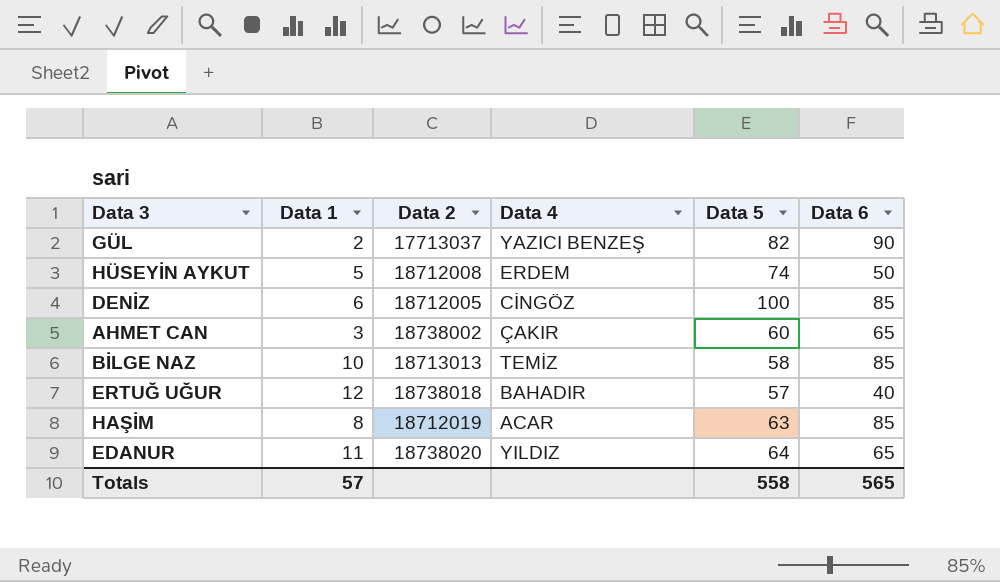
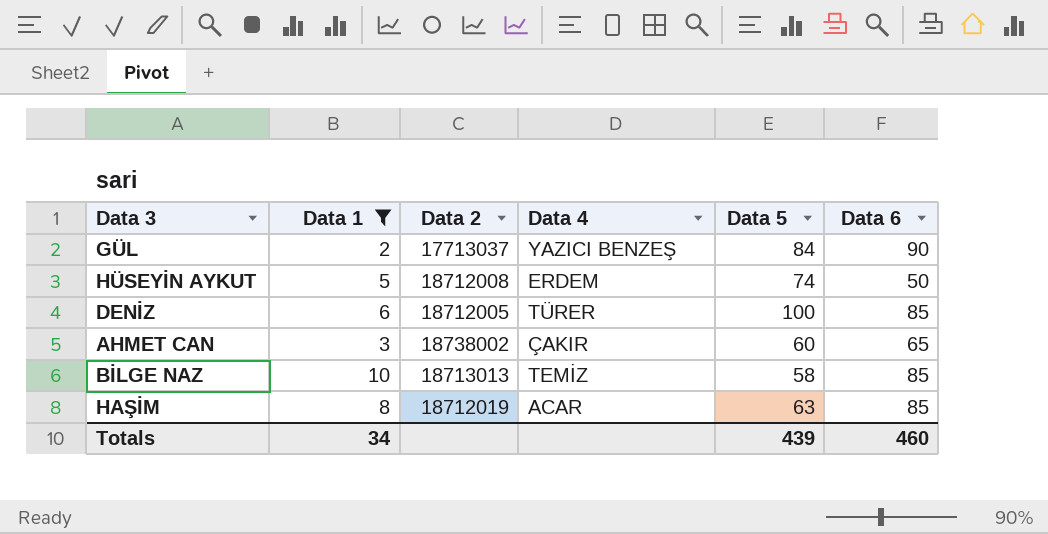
filter: none -> Data 1 <= 10
GÜL | Data 5: 82 -> 84
DENİZ | Data 4: CİNGÖZ -> TÜRER
Totals | Data 1: 57 -> 34
Totals | Data 5: 558 -> 439
Totals | Data 6: 565 -> 460

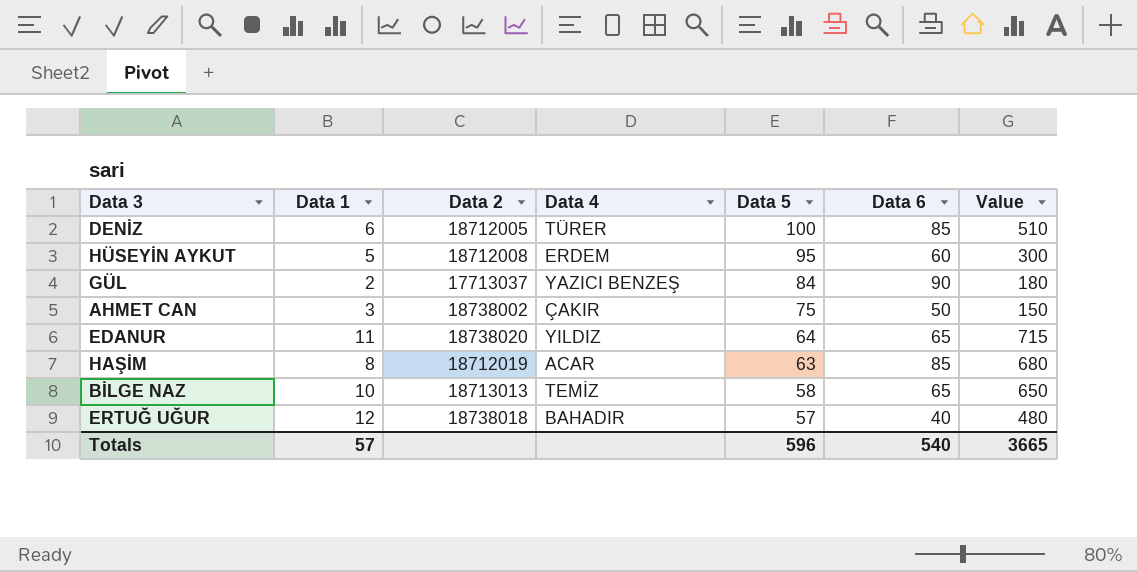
filter: Data 1 <= 10 -> none
row order: none -> Data 5 descending
column Value | formula: none -> [Data 1] * [Data 6]
HÜSEYİN AYKUT | Data 5: 74 -> 95
HÜSEYİN AYKUT | Data 6: 50 -> 60
AHMET CAN | Data 5: 60 -> 75
AHMET CAN | Data 6: 65 -> 50
BİLGE NAZ | Data 6: 85 -> 65
Totals | Data 1: 34 -> 57
Totals | Data 5: 439 -> 596
Totals | Data 6: 460 -> 540

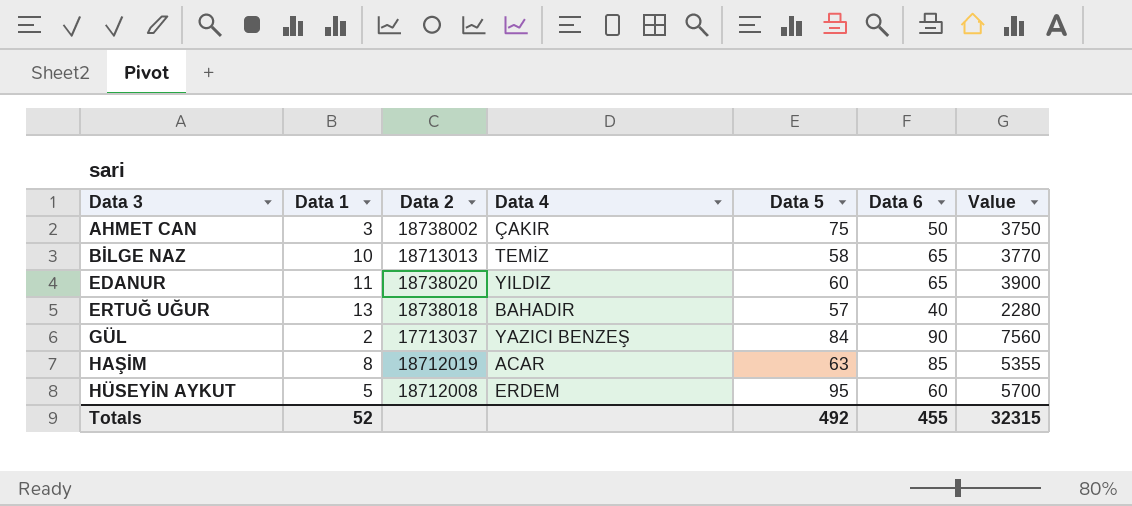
row order: Data 5 descending -> Data 3 ascending
column Value | formula: [Data 1] * [Data 6] -> [Data 5] * [Data 6]
row DENİZ: 6 | 18712005 | TÜRER | 100 | 85 | 510 -> none
EDANUR | Data 5: 64 -> 60
ERTUĞ UĞUR | Data 1: 12 -> 13
Totals | Data 1: 57 -> 52
Totals | Data 5: 596 -> 492
Totals | Data 6: 540 -> 455
Totals | Value: 3665 -> 32315

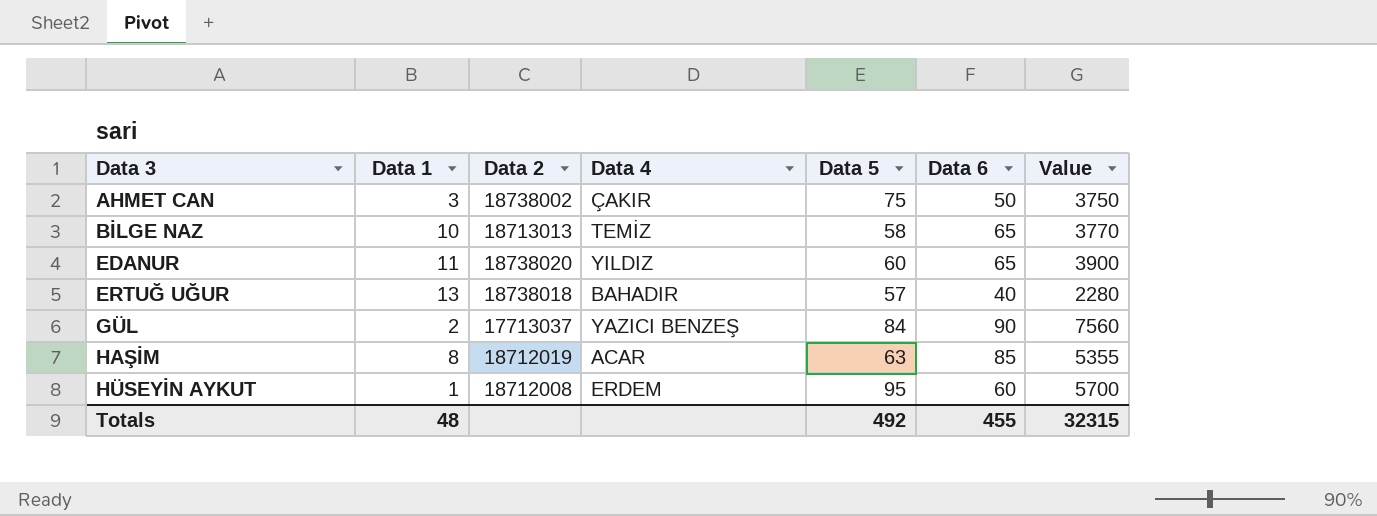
HÜSEYİN AYKUT | Data 1: 5 -> 1
Totals | Data 1: 52 -> 48

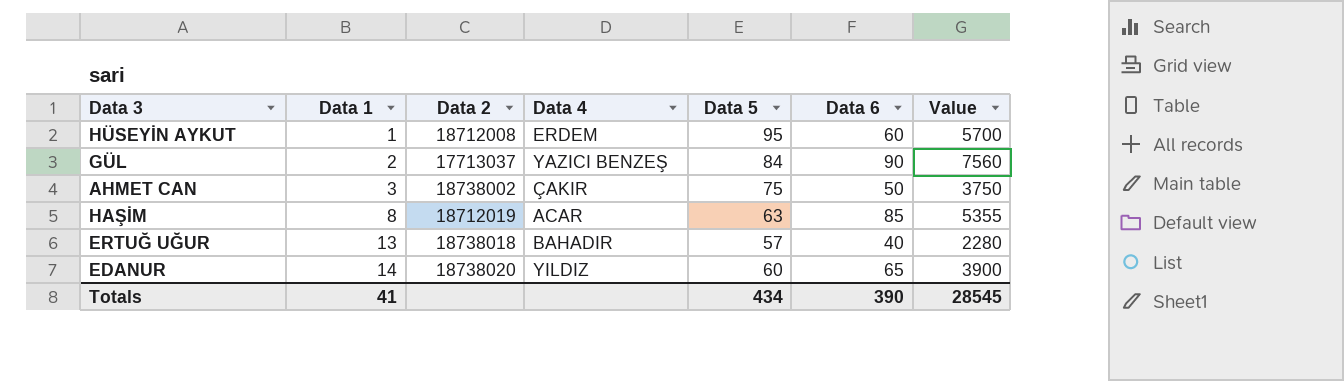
row order: Data 3 ascending -> Data 1 ascending
row BİLGE NAZ: 10 | 18713013 | TEMİZ | 58 | 65 | 3770 -> none
EDANUR | Data 1: 11 -> 14
Totals | Data 1: 48 -> 41
Totals | Data 5: 492 -> 434
Totals | Data 6: 455 -> 390
Totals | Value: 32315 -> 28545

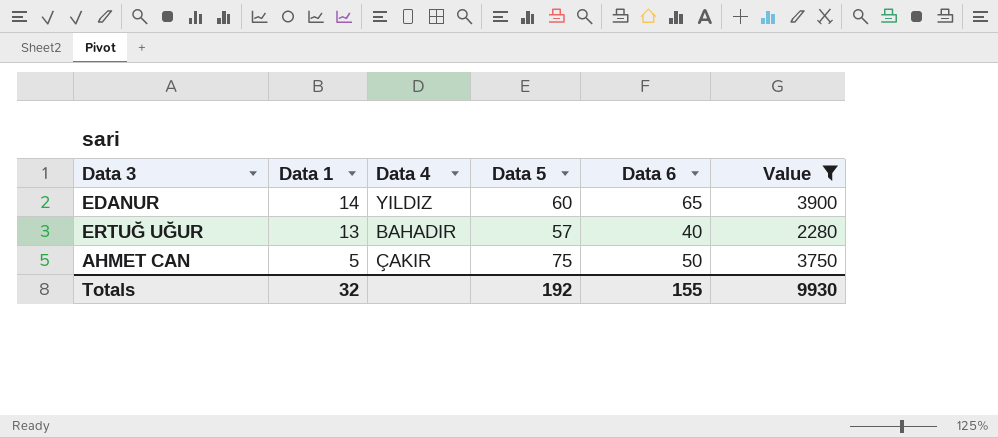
filter: none -> Value <= 3900
row order: Data 1 ascending -> Data 1 descending
column Data 2 | position: 3 -> none
AHMET CAN | Data 1: 3 -> 5
Totals | Data 1: 41 -> 32
Totals | Data 5: 434 -> 192
Totals | Data 6: 390 -> 155
Totals | Value: 28545 -> 9930

